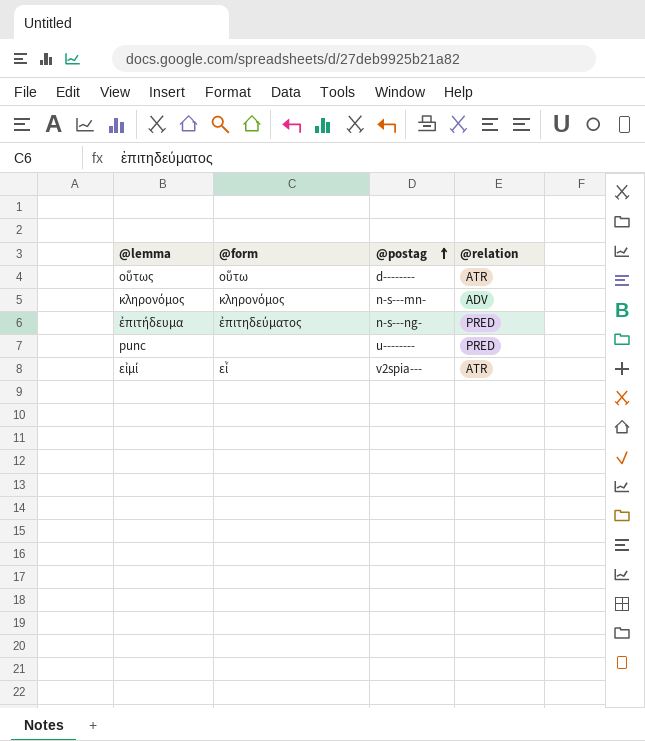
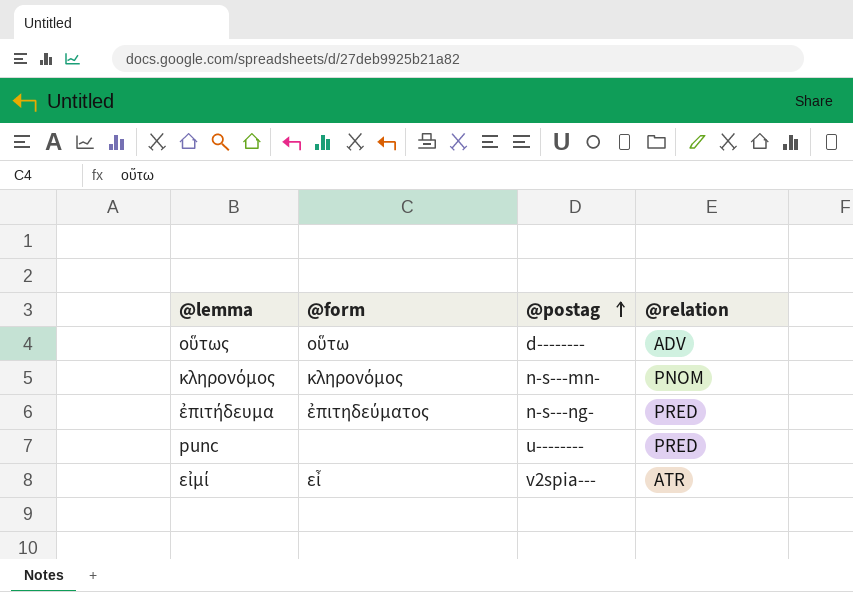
οὕτως | @relation: ATR -> ADV
κληρονόμος | @relation: ADV -> PNOM

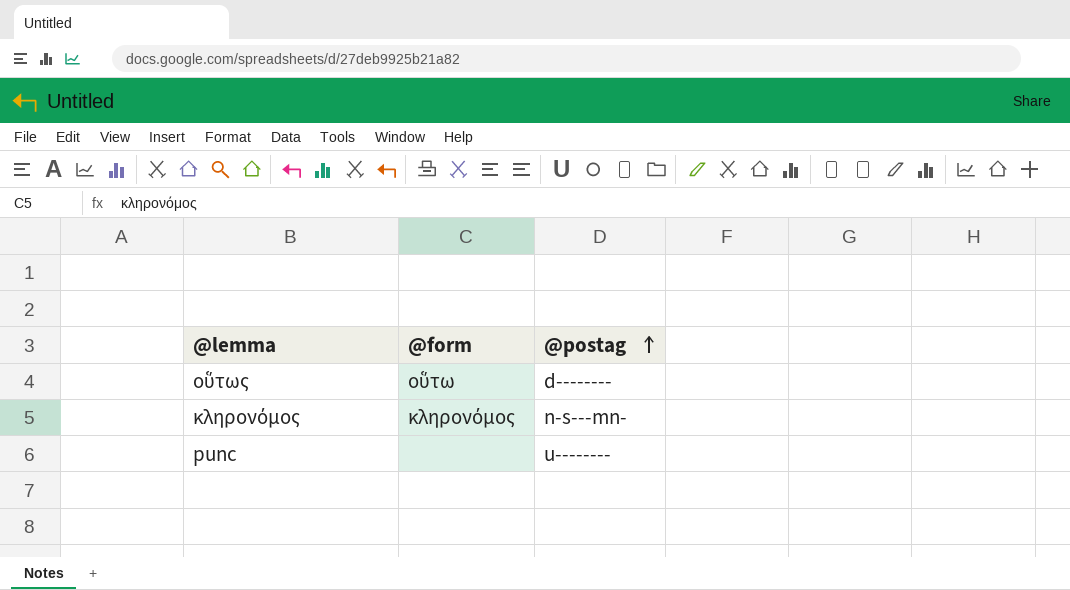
column @relation | position: 4 -> none
row ἐπιτήδευμα: ἐπιτηδεύματος | n-s---ng- | PRED -> none
row εἰμί: εἶ | v2spia--- | ATR -> none

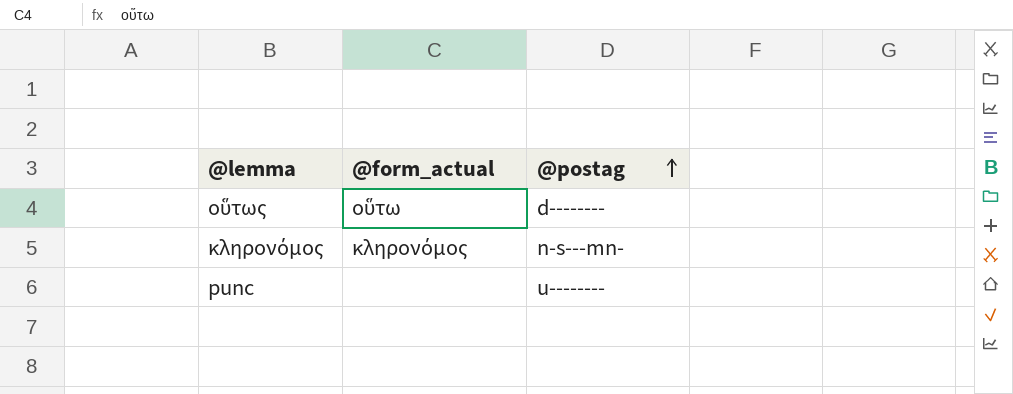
column name: @form -> @form_actual

